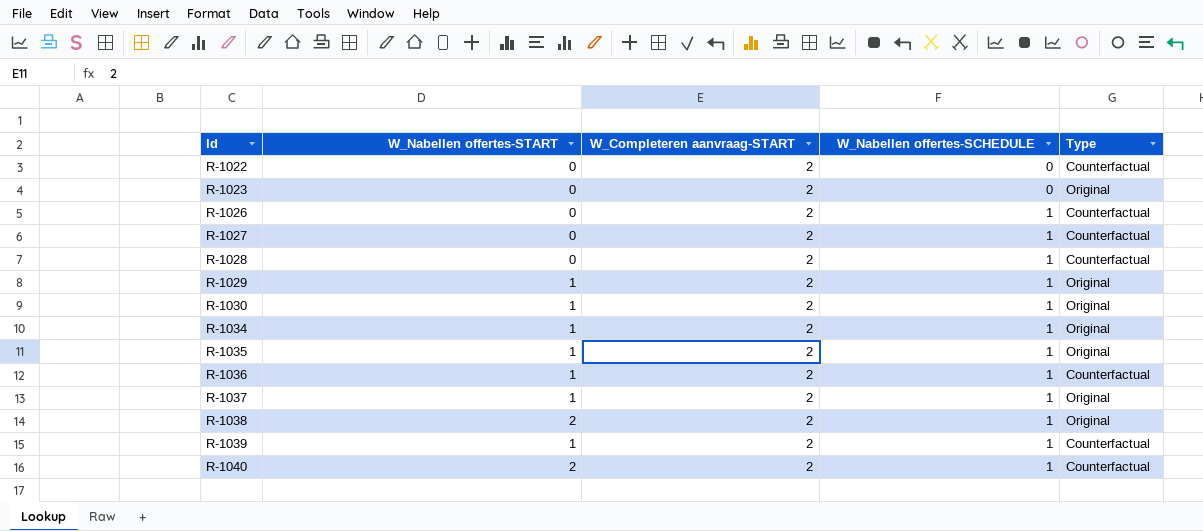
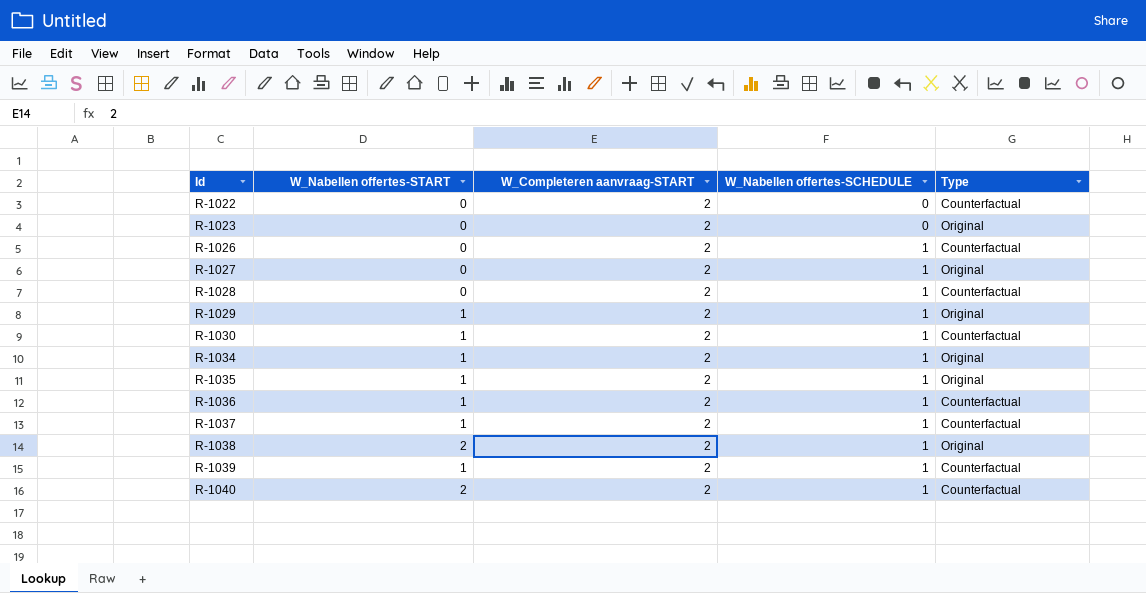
R-1027 | Type: Counterfactual -> Original
R-1030 | Type: Original -> Counterfactual
R-1037 | Type: Original -> Counterfactual

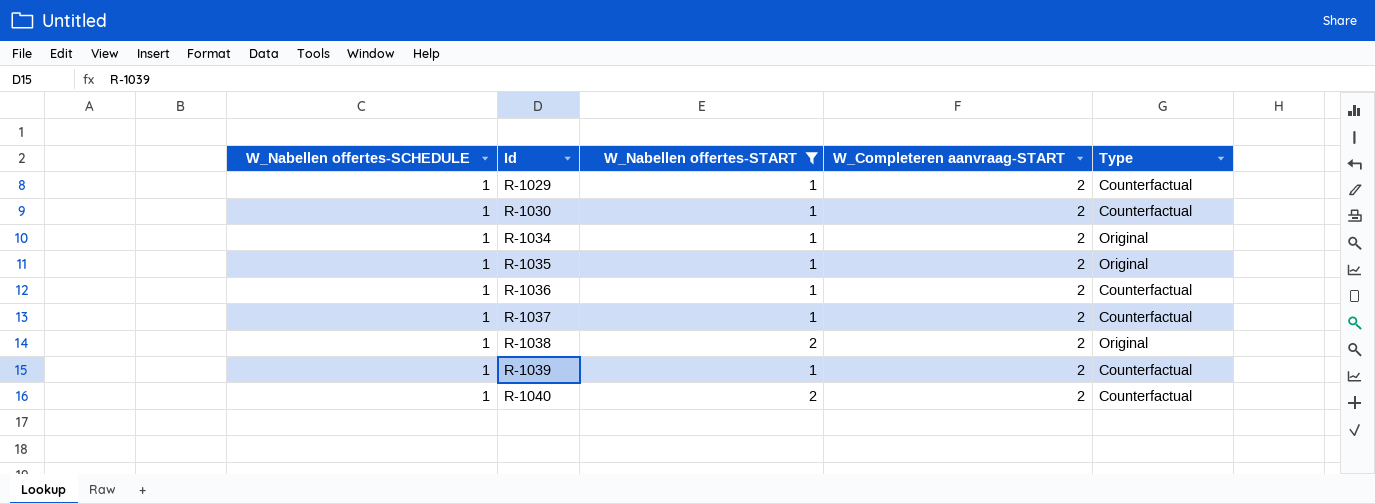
filter: none -> W_Nabellen offertes-START != 0
column W_Nabellen offertes-SCHEDULE | position: 4 -> 1
R-1029 | Type: Original -> Counterfactual

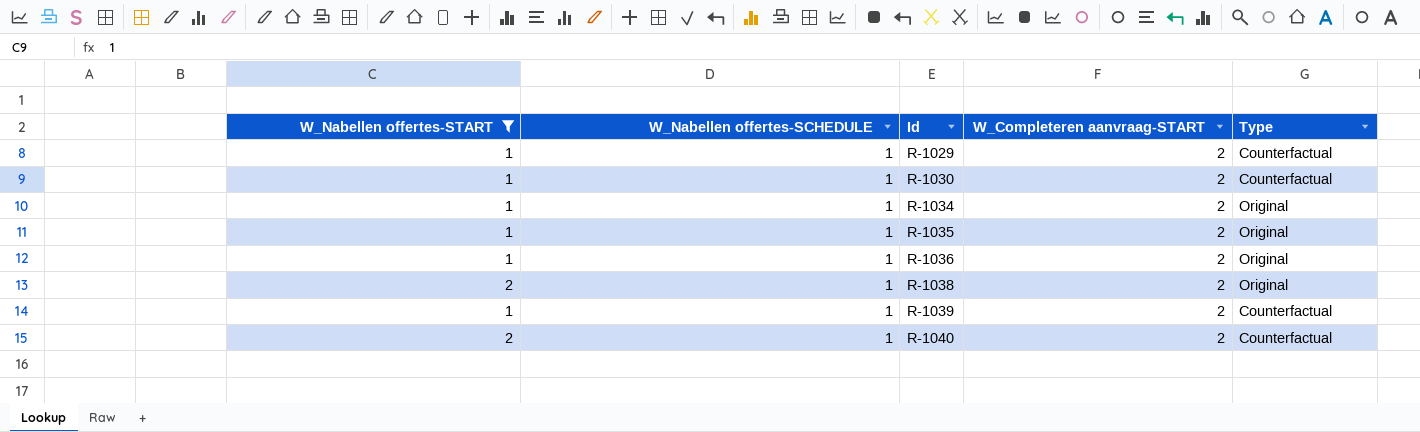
column W_Nabellen offertes-START | position: 3 -> 1
row R-1037: 1 | 1 | 2 | Counterfactual -> none
R-1036 | Type: Counterfactual -> Original

